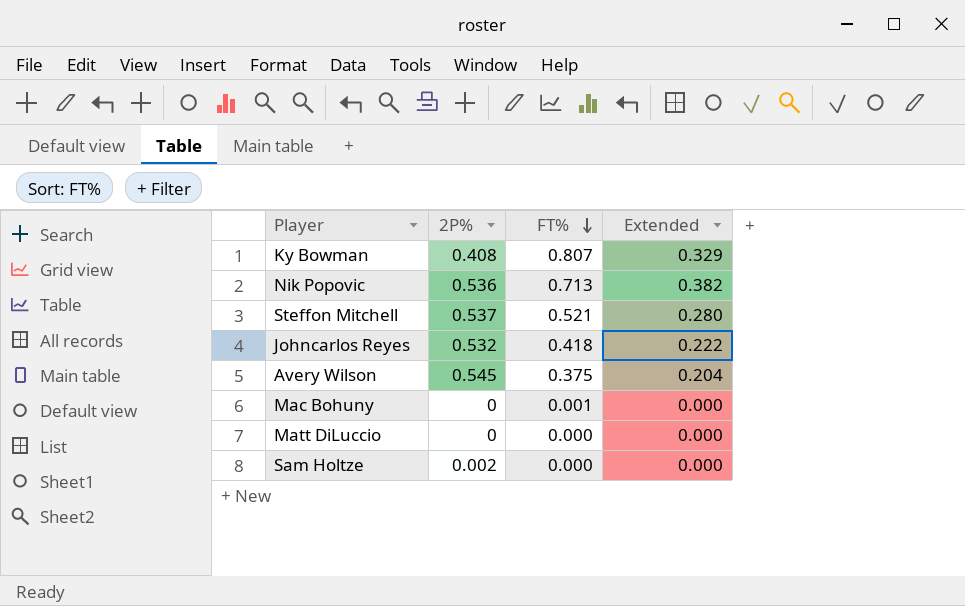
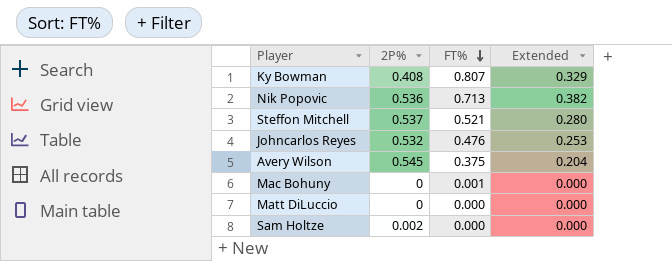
Johncarlos Reyes | FT%: 0.418 -> 0.476
Johncarlos Reyes | Extended: 0.222 -> 0.253

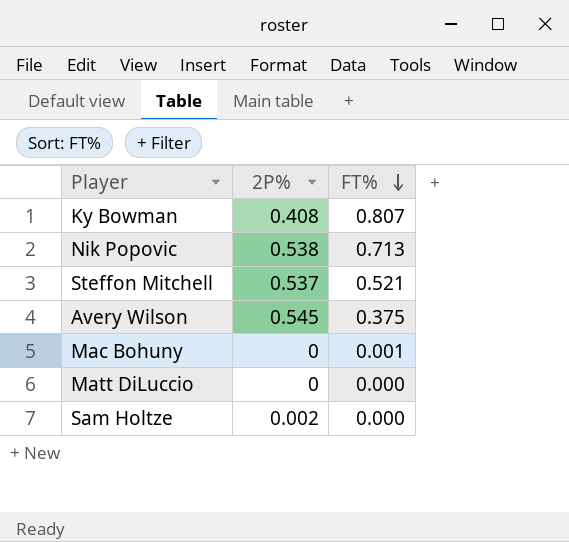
column Extended | formula: [2P%] * [FT%] -> none
row Johncarlos Reyes: 0.532 | 0.476 | 0.253 -> none
Nik Popovic | 2P%: 0.536 -> 0.538

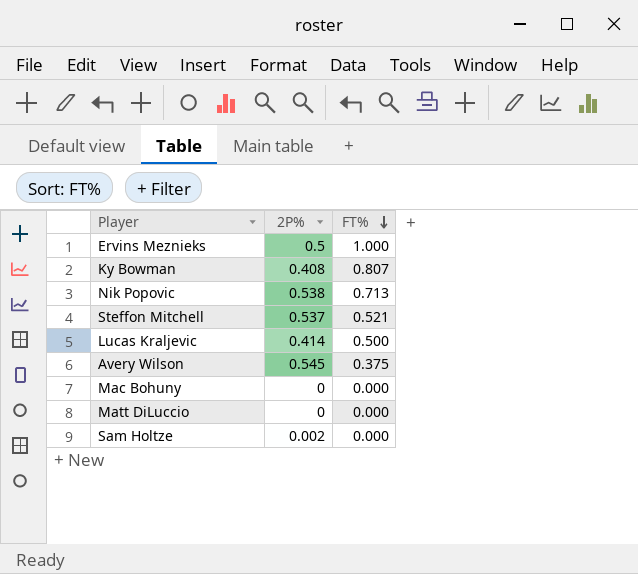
row Ervins Meznieks: none -> 0.5 | 1.000
row Lucas Kraljevic: none -> 0.414 | 0.500
Mac Bohuny | FT%: 0.001 -> 0.000

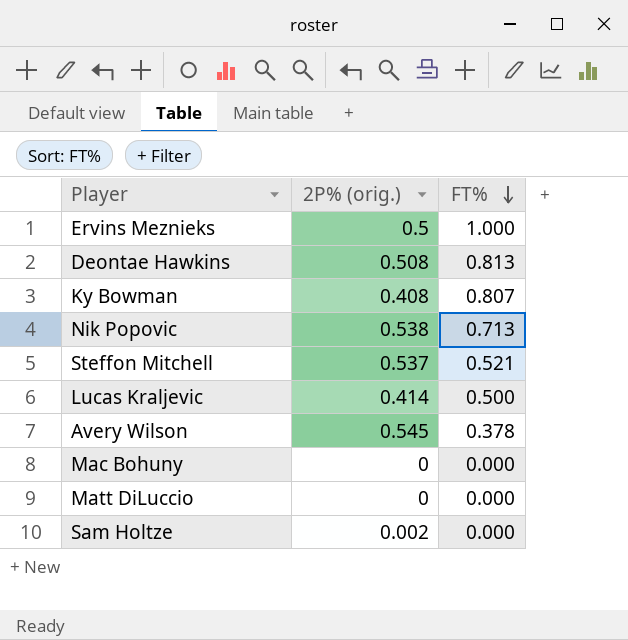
column name: 2P% -> 2P% (orig.)
row Deontae Hawkins: none -> 0.508 | 0.813
Avery Wilson | FT%: 0.375 -> 0.378

